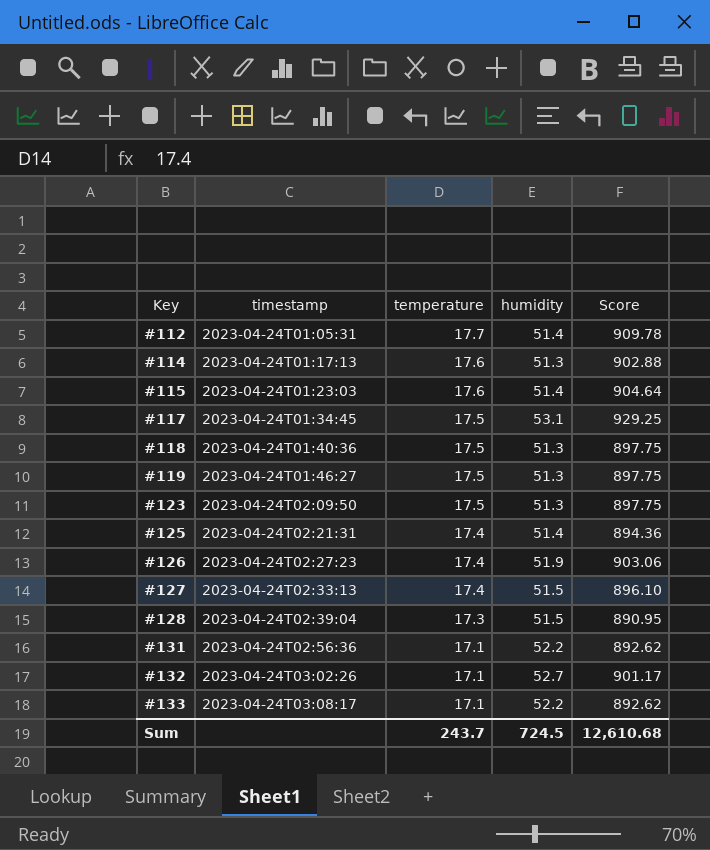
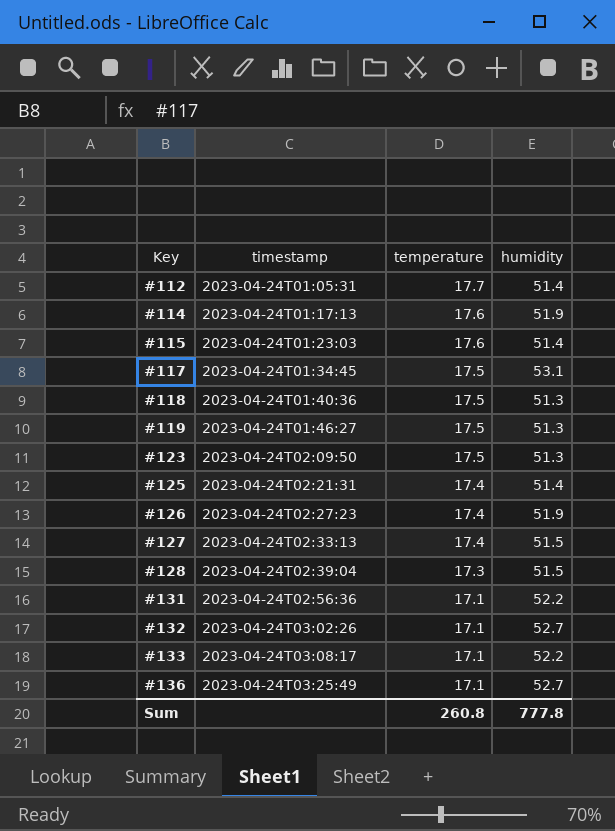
column Score | formula: [temperature] * [humidity] -> none
#114 | humidity: 51.3 -> 51.9
row #136: none -> 2023-04-24T03:25:49 | 17.1 | 52.7
Sum | temperature: 243.7 -> 260.8
Sum | humidity: 724.5 -> 777.8

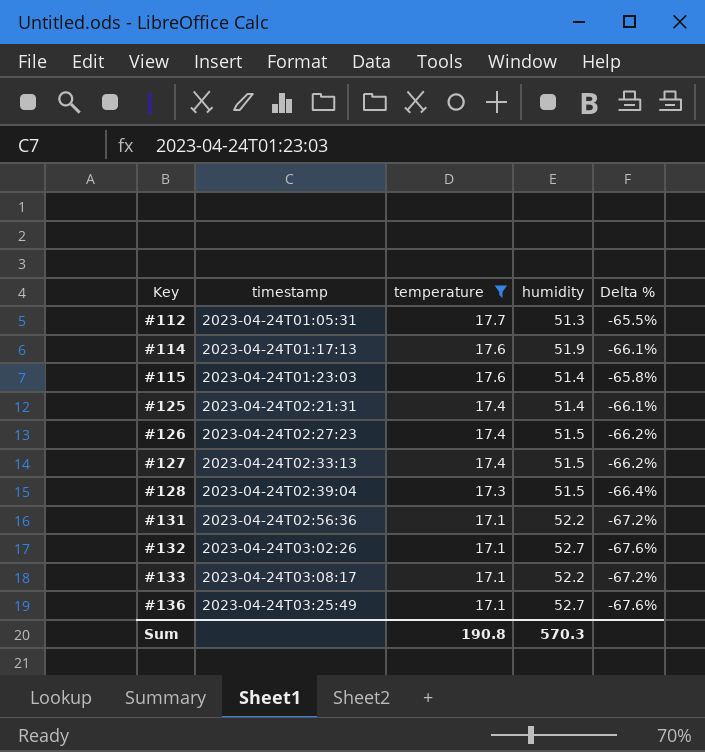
filter: none -> temperature != 17.5
column Delta % | formula: none -> ([temperature] - [humidity]) / [humidity]
#112 | humidity: 51.4 -> 51.3
#126 | humidity: 51.9 -> 51.5
Sum | temperature: 260.8 -> 190.8
Sum | humidity: 777.8 -> 570.3

